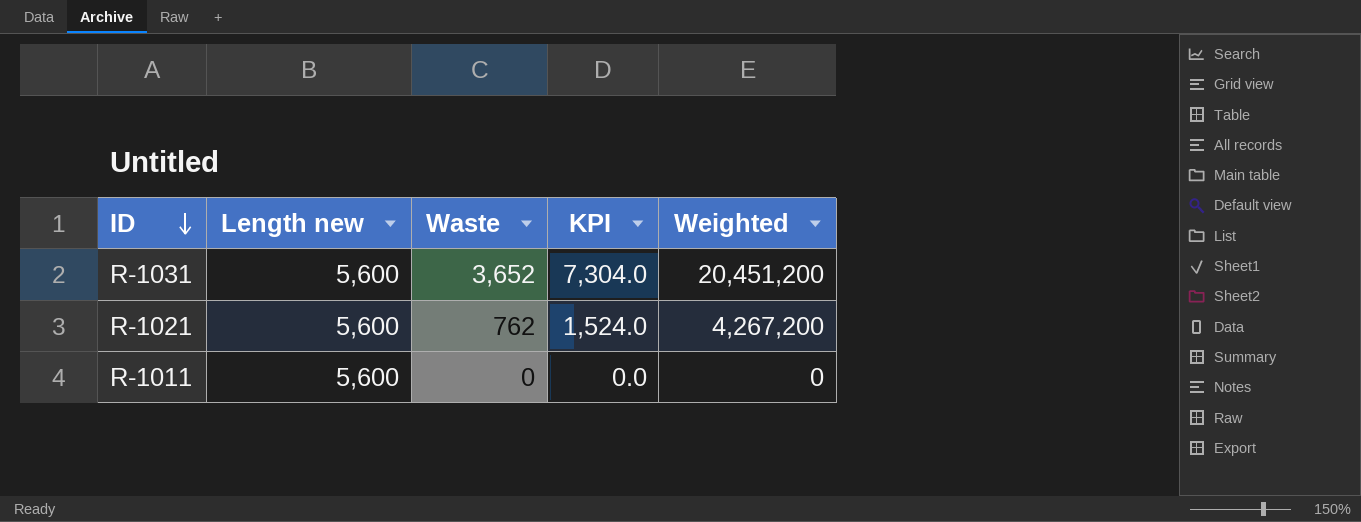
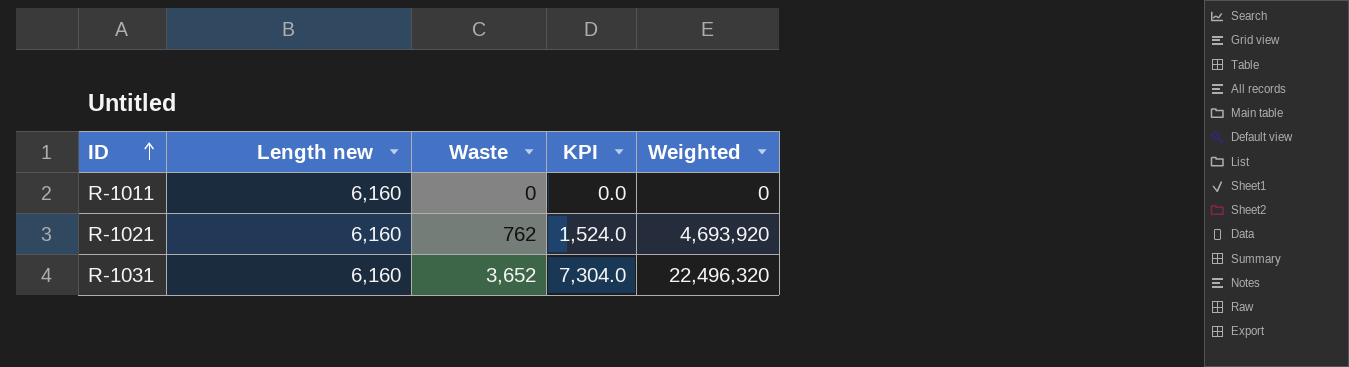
row order: ID descending -> ID ascending
R-1011 | Length new: 5,600 -> 6,160
R-1021 | Length new: 5,600 -> 6,160
R-1021 | Weighted: 4,267,200 -> 4,693,920
R-1031 | Length new: 5,600 -> 6,160
R-1031 | Weighted: 20,451,200 -> 22,496,320

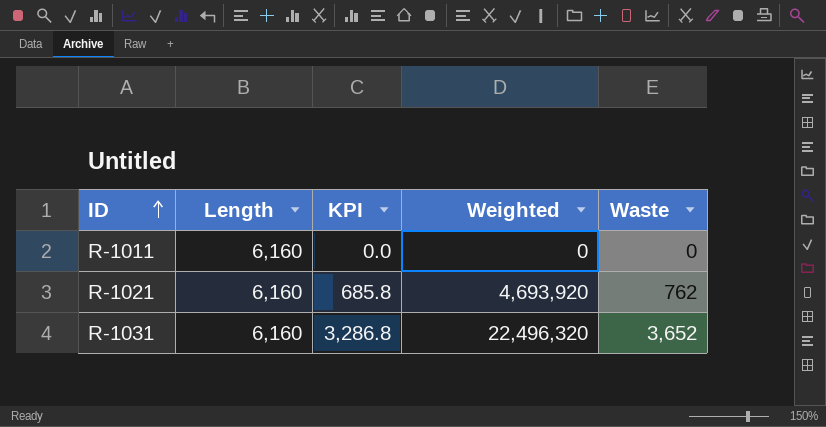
column name: Length new -> Length
column KPI | formula: [Waste] * 2 -> [Waste] * 0.9
column Waste | position: 3 -> 5

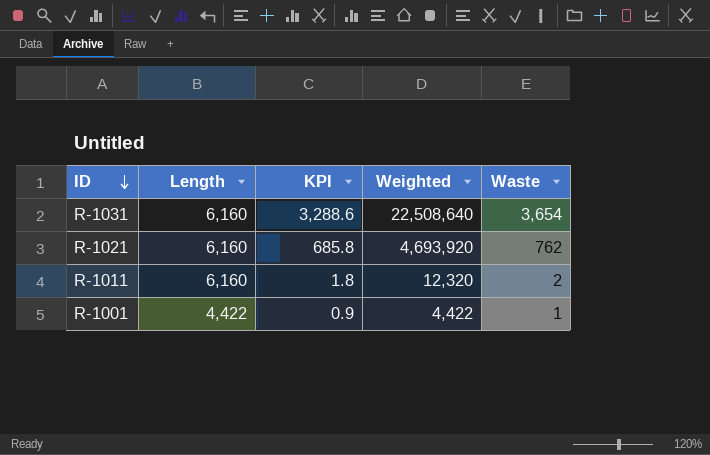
row order: ID ascending -> ID descending
R-1031 | KPI: 3,286.8 -> 3,288.6
R-1031 | Weighted: 22,496,320 -> 22,508,640
R-1031 | Waste: 3,652 -> 3,654
R-1011 | KPI: 0.0 -> 1.8
R-1011 | Weighted: 0 -> 12,320
R-1011 | Waste: 0 -> 2
row R-1001: none -> 4,422 | 0.9 | 4,422 | 1

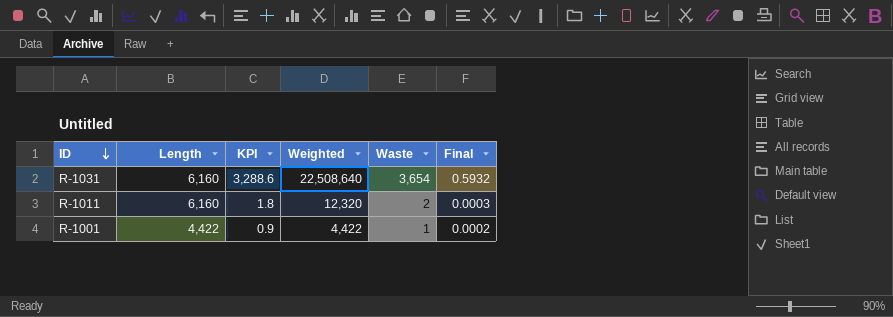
column Final | formula: none -> [Waste] / [Length]
row R-1021: 6,160 | 685.8 | 4,693,920 | 762 -> none

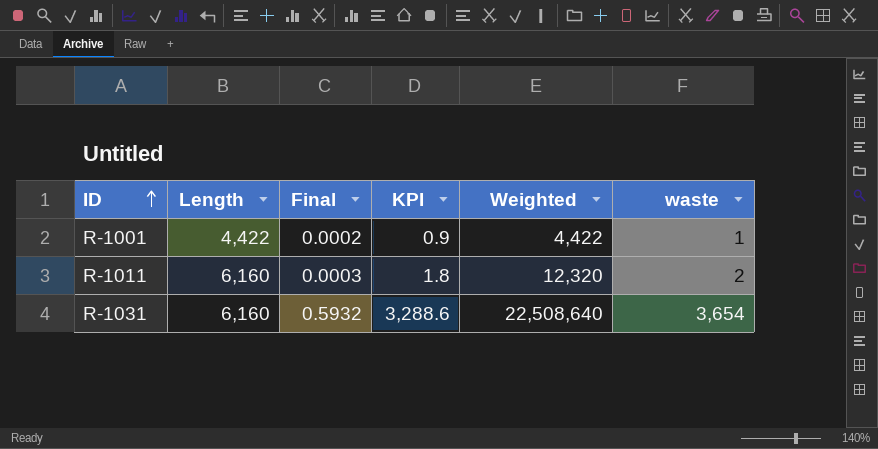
row order: ID descending -> ID ascending
column Final | position: 6 -> 3
column name: Waste -> waste

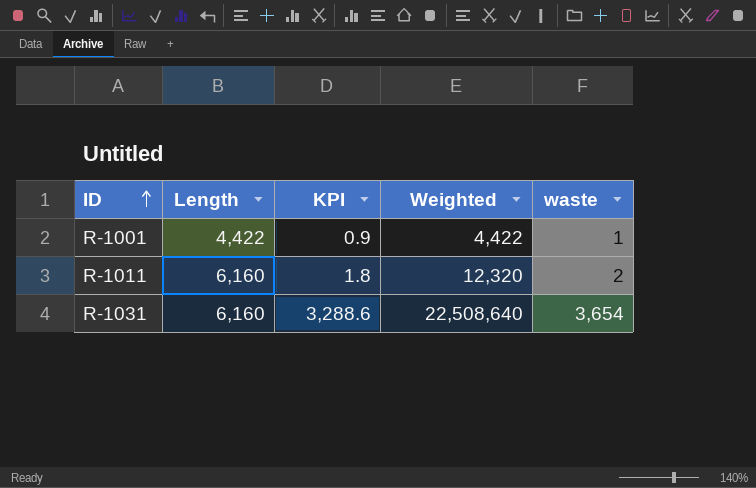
column Final | formula: [waste] / [Length] -> none

